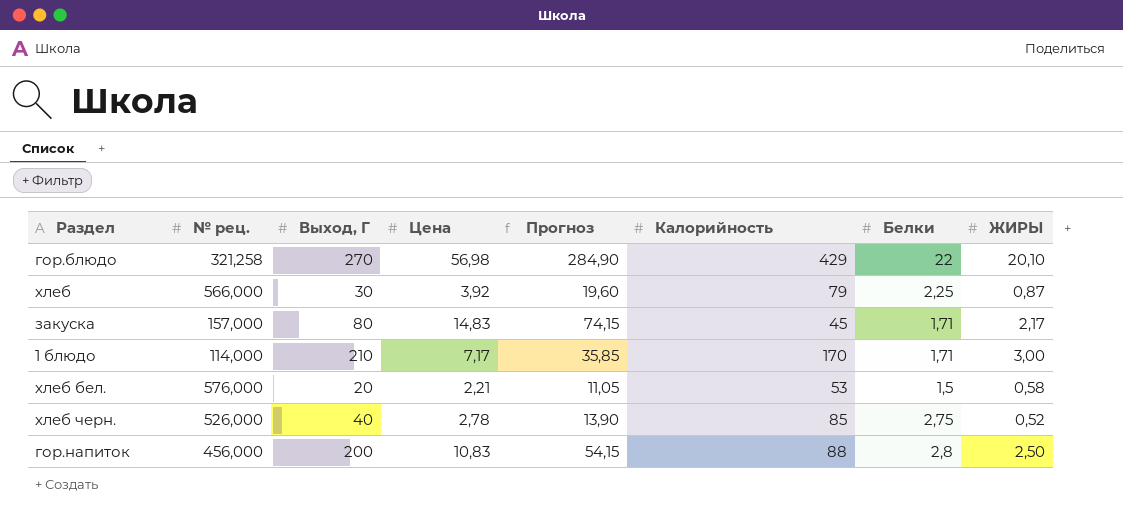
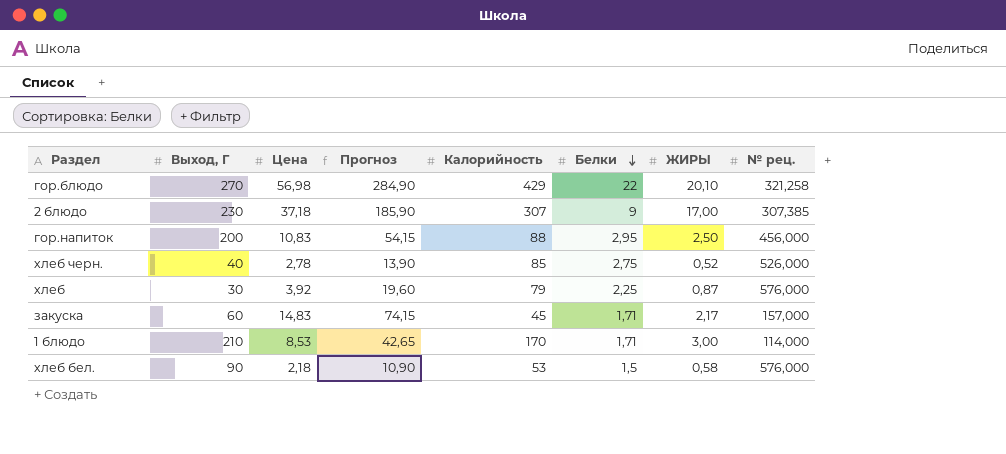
row order: none -> Белки descending
column № рец. | position: 2 -> 8
row 2 блюдо: none -> 230 | 37,18 | 185,90 | 307 | 9 | 17,00 | 307,385
гор.напиток | Белки: 2,8 -> 2,95
хлеб | № рец.: 566,000 -> 576,000
закуска | Выход, Г: 80 -> 60
1 блюдо | Цена: 7,17 -> 8,53
1 блюдо | Прогноз: 35,85 -> 42,65
хлеб бел. | Выход, Г: 20 -> 90
хлеб бел. | Цена: 2,21 -> 2,18
хлеб бел. | Прогноз: 11,05 -> 10,90

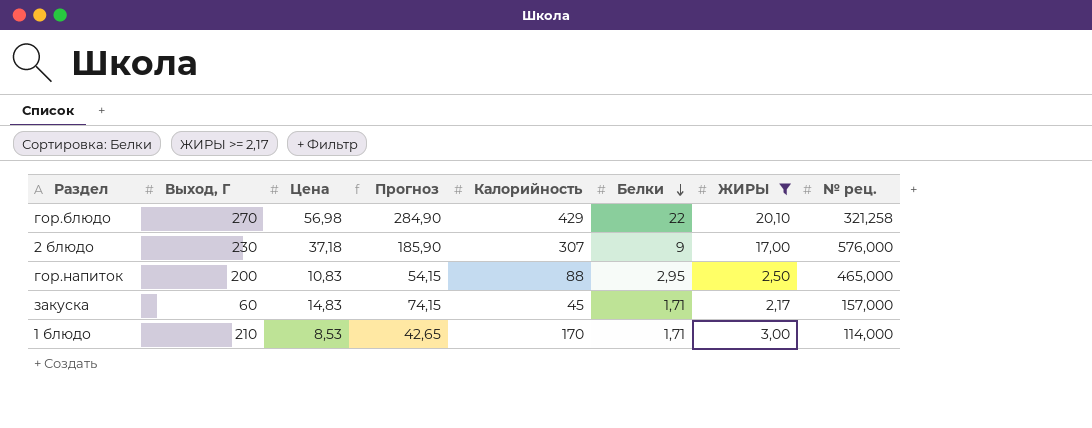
filter: none -> ЖИРЫ >= 2,17
2 блюдо | № рец.: 307,385 -> 576,000
гор.напиток | № рец.: 456,000 -> 465,000

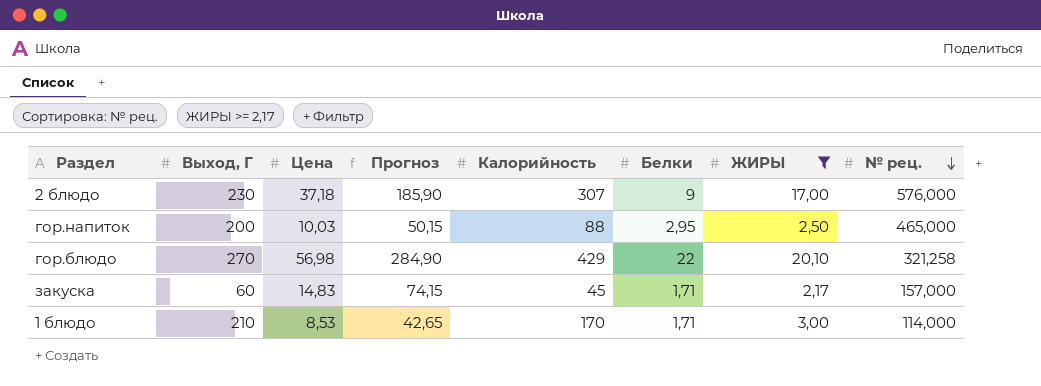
row order: Белки descending -> № рец. descending
гор.напиток | Цена: 10,83 -> 10,03
гор.напиток | Прогноз: 54,15 -> 50,15

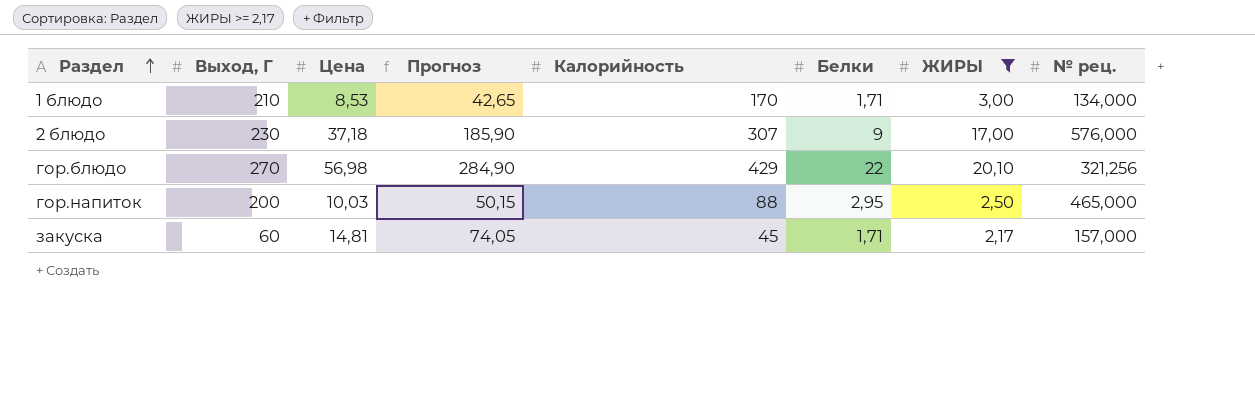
row order: № рец. descending -> Раздел ascending
1 блюдо | № рец.: 114,000 -> 134,000
гор.блюдо | № рец.: 321,258 -> 321,256
закуска | Цена: 14,83 -> 14,81
закуска | Прогноз: 74,15 -> 74,05

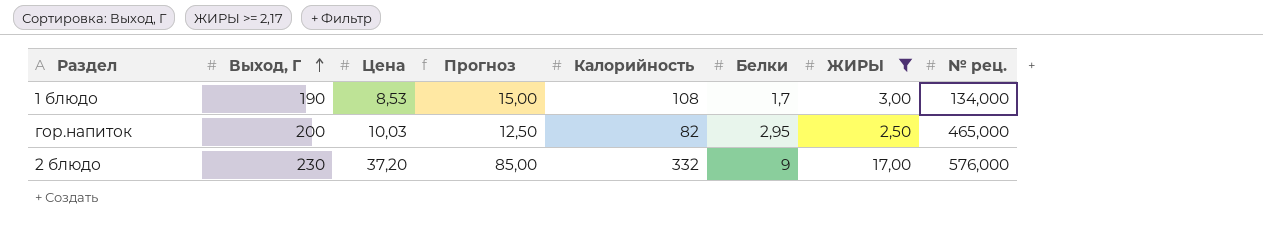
row order: Раздел ascending -> Выход, Г ascending
column Прогноз | formula: [Цена] * 5 -> [ЖИРЫ] * 5
row гор.блюдо: 270 | 56,98 | 284,90 | 429 | 22 | 20,10 | 321,256 -> none
row закуска: 60 | 14,81 | 74,05 | 45 | 1,71 | 2,17 | 157,000 -> none
1 блюдо | Выход, Г: 210 -> 190
1 блюдо | Калорийность: 170 -> 108
1 блюдо | Белки: 1,71 -> 1,7
гор.напиток | Калорийность: 88 -> 82
2 блюдо | Цена: 37,18 -> 37,20
2 блюдо | Калорийность: 307 -> 332

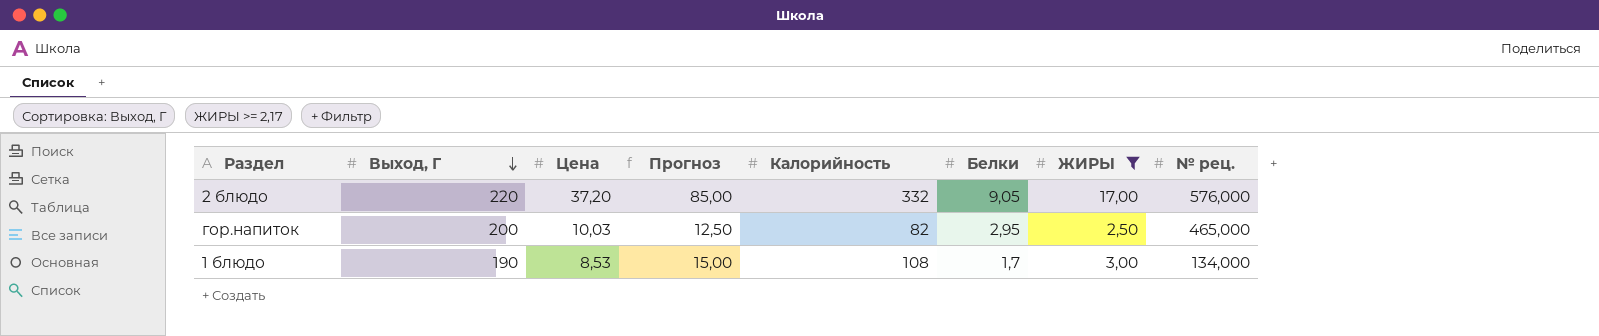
row order: Выход, Г ascending -> Выход, Г descending
2 блюдо | Выход, Г: 230 -> 220
2 блюдо | Белки: 9 -> 9,05

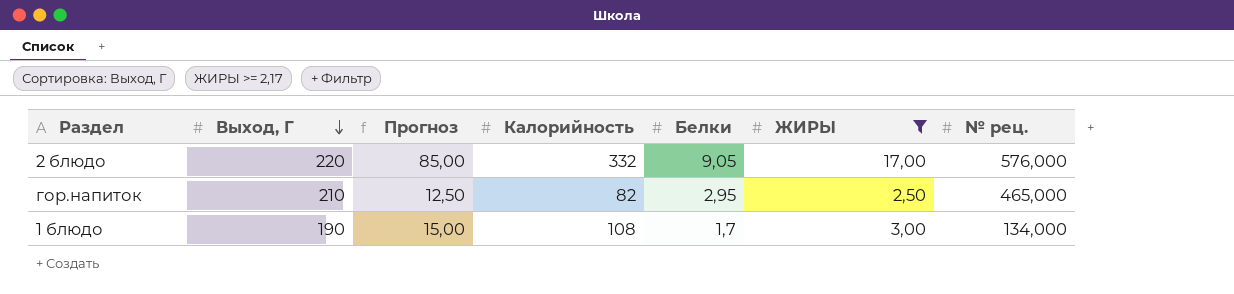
column Цена | position: 3 -> none
гор.напиток | Выход, Г: 200 -> 210

